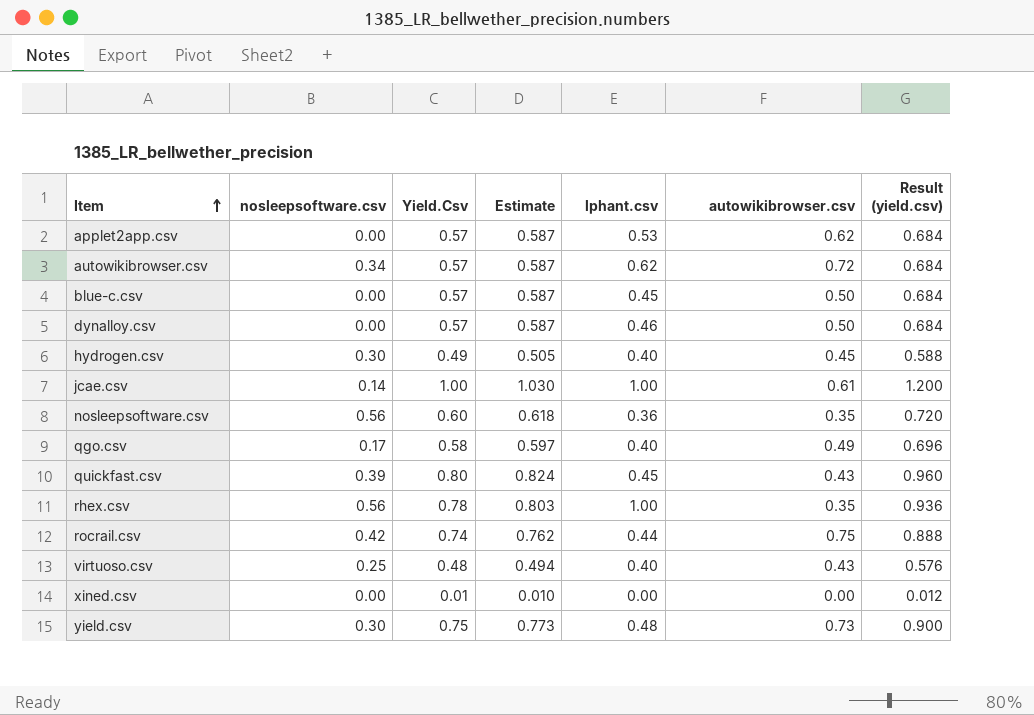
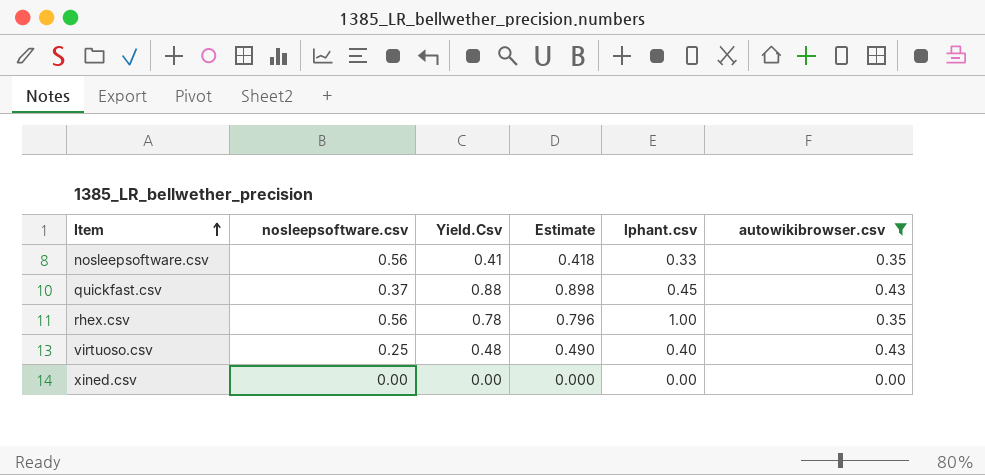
filter: none -> autowikibrowser.csv <= 0.43
column Result (yield.csv) | formula: [Yield.Csv] * 1.2 -> none
column Estimate | formula: [Yield.Csv] * 1.03 -> [Yield.Csv] * 1.02
nosleepsoftware.csv | Yield.Csv: 0.60 -> 0.41
nosleepsoftware.csv | lphant.csv: 0.36 -> 0.33
quickfast.csv | nosleepsoftware.csv: 0.39 -> 0.37
quickfast.csv | Yield.Csv: 0.80 -> 0.88
xined.csv | Yield.Csv: 0.01 -> 0.00

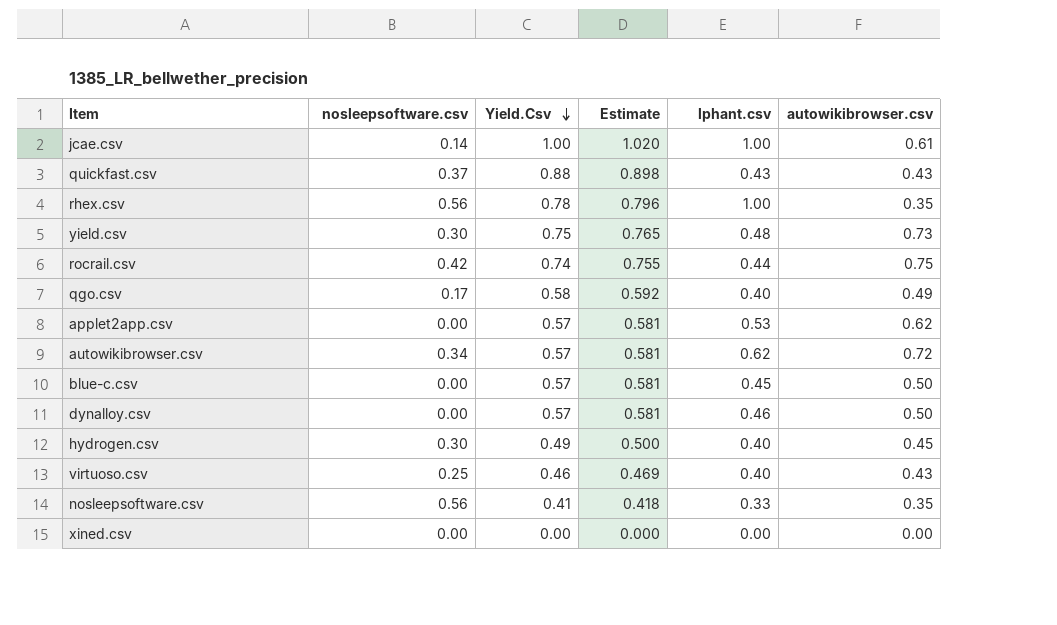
filter: autowikibrowser.csv <= 0.43 -> none
row order: Item ascending -> Yield.Csv descending
quickfast.csv | lphant.csv: 0.45 -> 0.43
virtuoso.csv | Yield.Csv: 0.48 -> 0.46
virtuoso.csv | Estimate: 0.490 -> 0.469

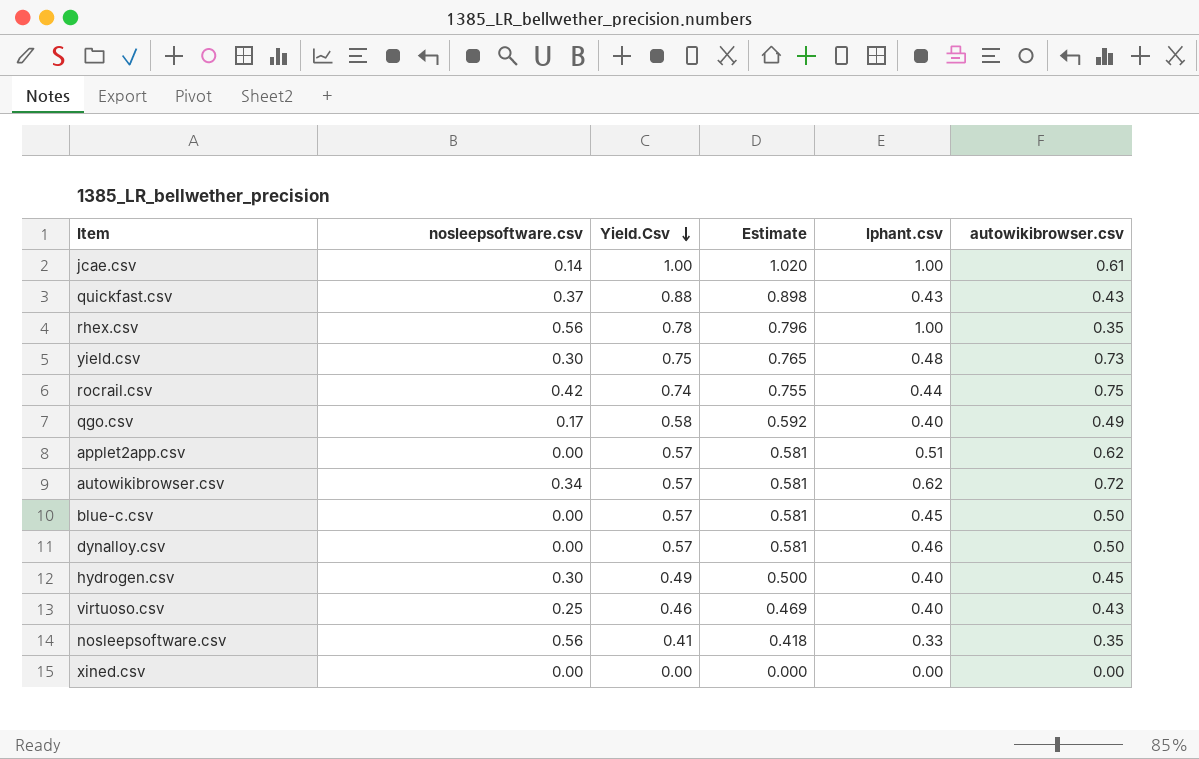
applet2app.csv | lphant.csv: 0.53 -> 0.51

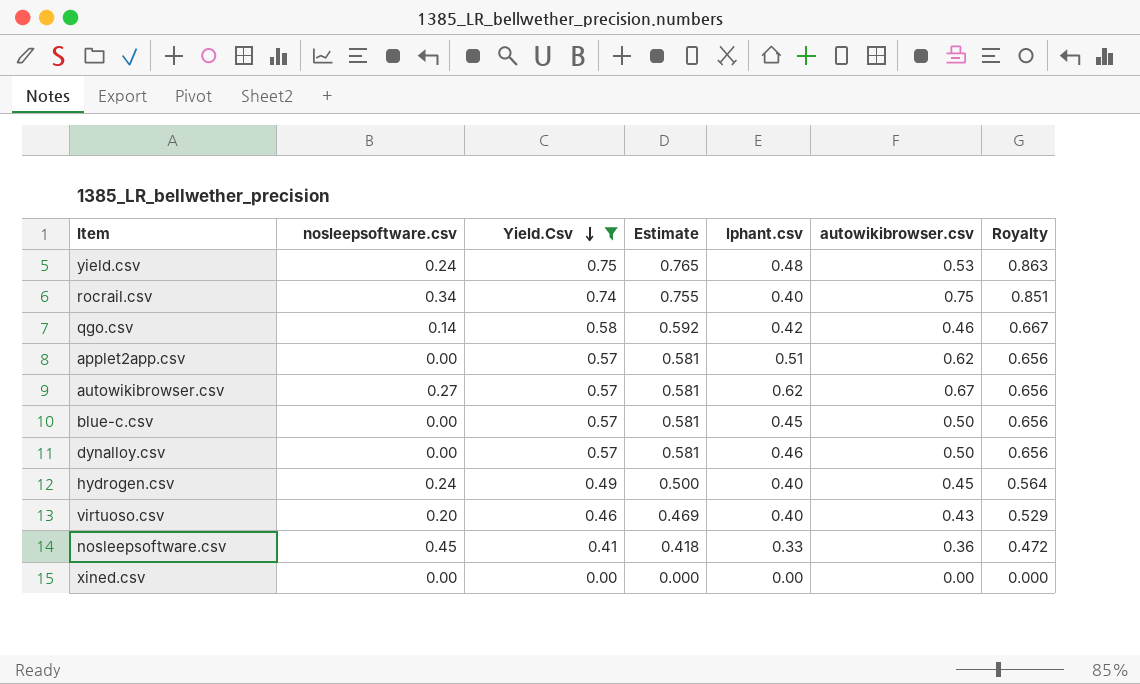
filter: none -> Yield.Csv <= 0.75
column Royalty | formula: none -> [Yield.Csv] * 1.15
yield.csv | nosleepsoftware.csv: 0.30 -> 0.24
yield.csv | autowikibrowser.csv: 0.73 -> 0.53
rocrail.csv | nosleepsoftware.csv: 0.42 -> 0.34
rocrail.csv | lphant.csv: 0.44 -> 0.40
qgo.csv | nosleepsoftware.csv: 0.17 -> 0.14
qgo.csv | lphant.csv: 0.40 -> 0.42
qgo.csv | autowikibrowser.csv: 0.49 -> 0.46
autowikibrowser.csv | nosleepsoftware.csv: 0.34 -> 0.27
autowikibrowser.csv | autowikibrowser.csv: 0.72 -> 0.67
hydrogen.csv | nosleepsoftware.csv: 0.30 -> 0.24
virtuoso.csv | nosleepsoftware.csv: 0.25 -> 0.20
nosleepsoftware.csv | nosleepsoftware.csv: 0.56 -> 0.45
nosleepsoftware.csv | autowikibrowser.csv: 0.35 -> 0.36

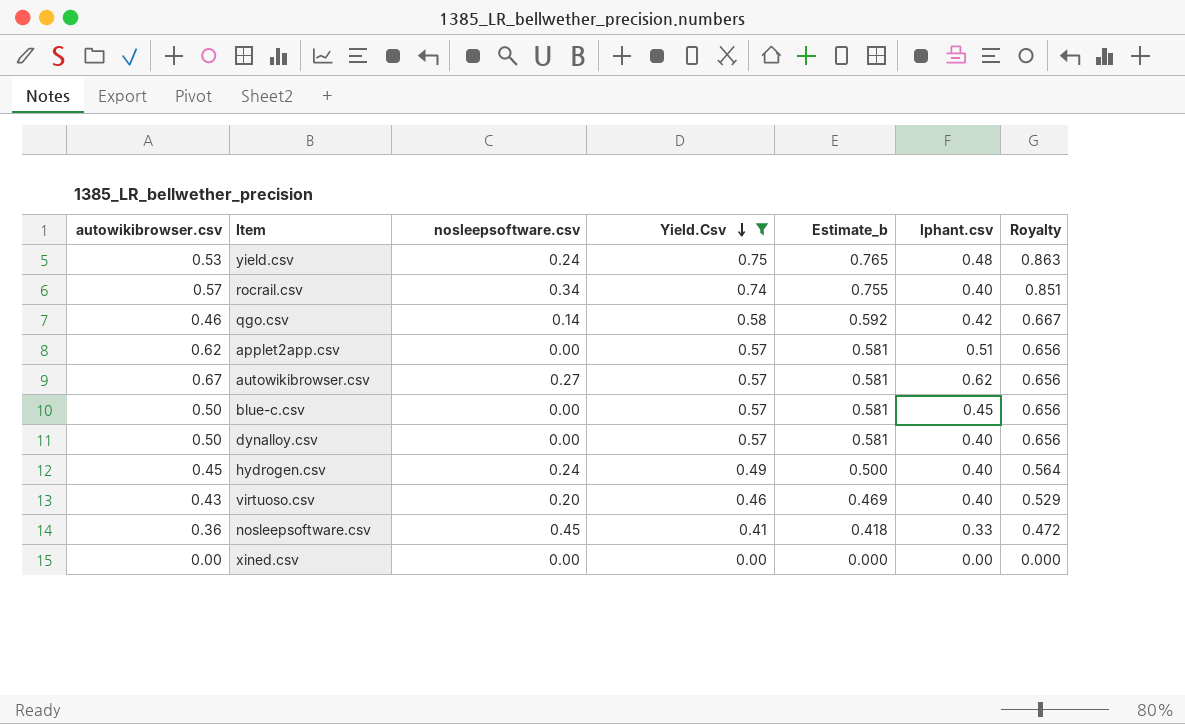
column autowikibrowser.csv | position: 6 -> 1
column name: Estimate -> Estimate_b
rocrail.csv | autowikibrowser.csv: 0.75 -> 0.57
dynalloy.csv | lphant.csv: 0.46 -> 0.40

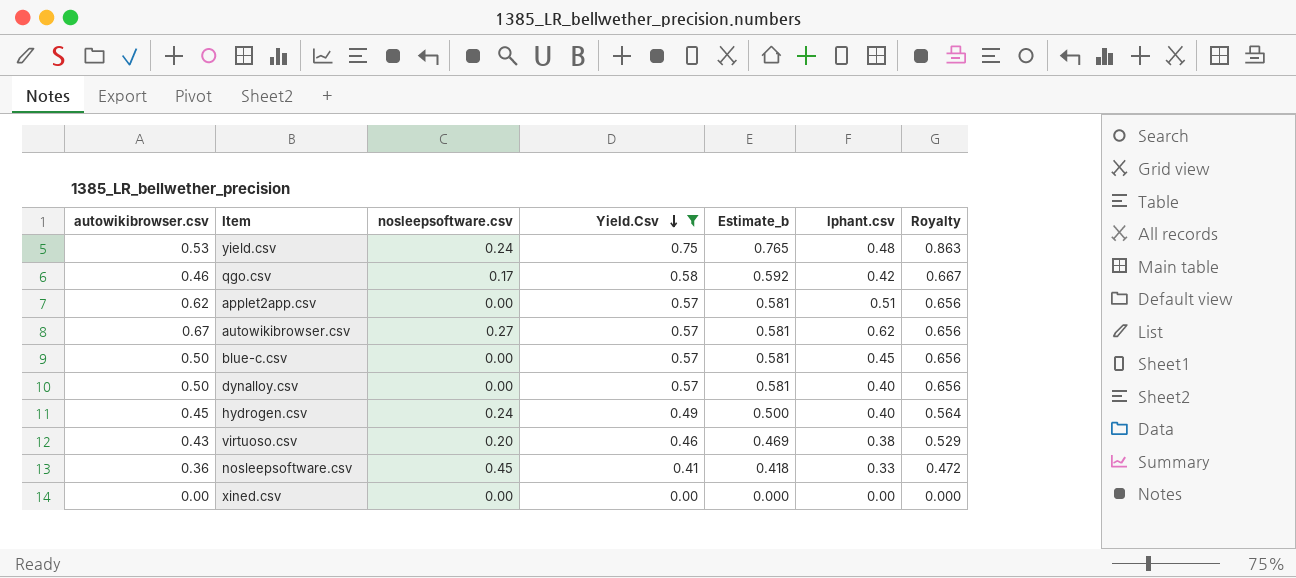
row rocrail.csv: 0.57 | 0.34 | 0.74 | 0.755 | 0.40 | 0.851 -> none
qgo.csv | nosleepsoftware.csv: 0.14 -> 0.17
virtuoso.csv | lphant.csv: 0.40 -> 0.38

